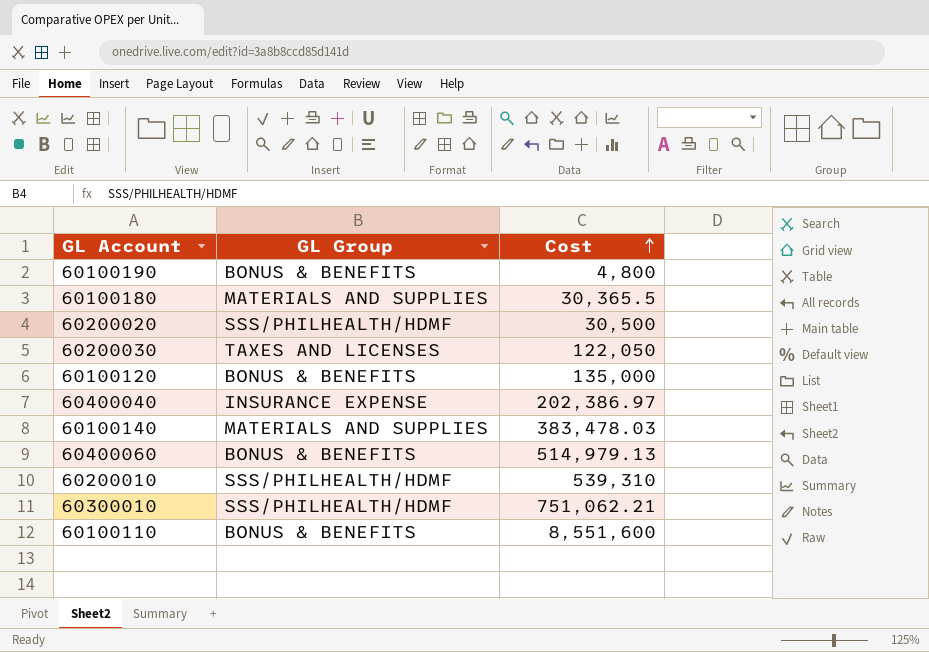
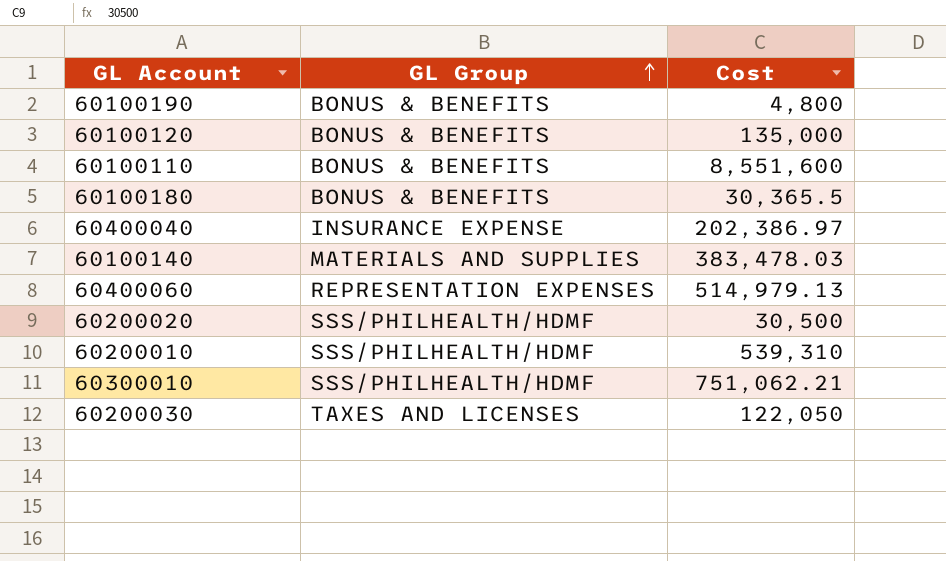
row order: Cost ascending -> GL Group ascending
60100180 | GL Group: MATERIALS AND SUPPLIES -> BONUS & BENEFITS
60400060 | GL Group: BONUS & BENEFITS -> REPRESENTATION EXPENSES

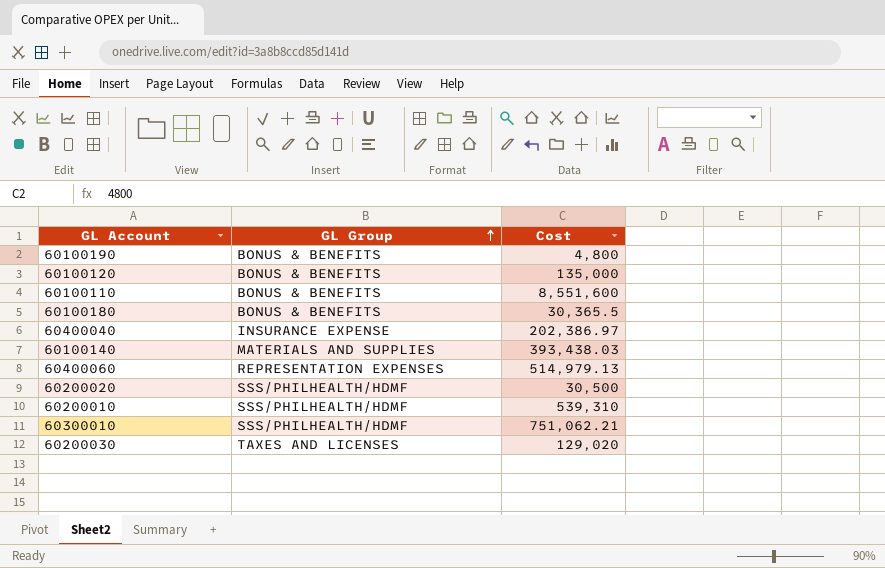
60100140 | Cost: 383,478.03 -> 393,438.03
60200030 | Cost: 122,050 -> 129,020

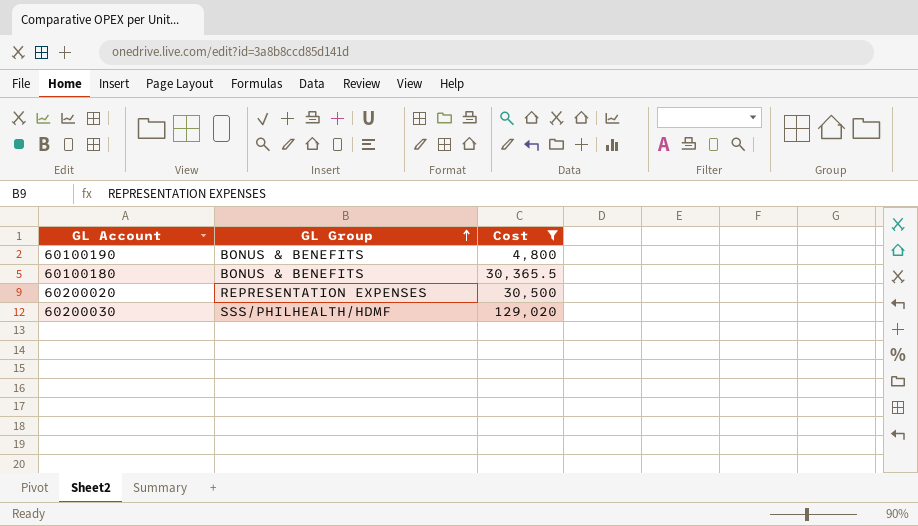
filter: none -> Cost <= 129,020
60200020 | GL Group: SSS/PHILHEALTH/HDMF -> REPRESENTATION EXPENSES
60200030 | GL Group: TAXES AND LICENSES -> SSS/PHILHEALTH/HDMF

